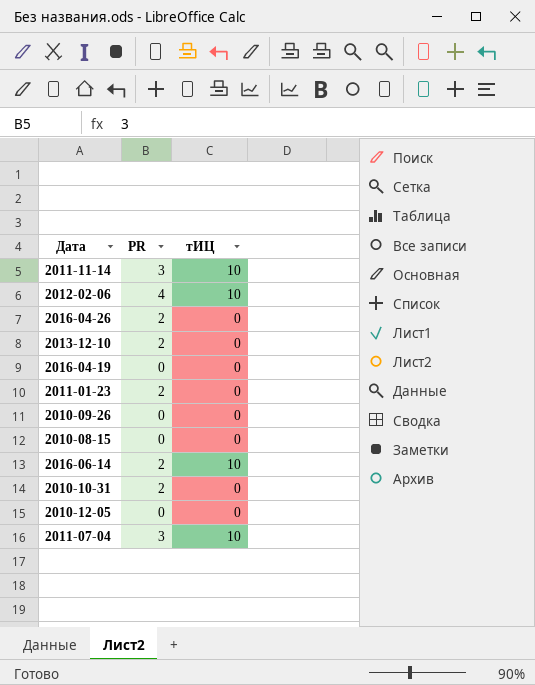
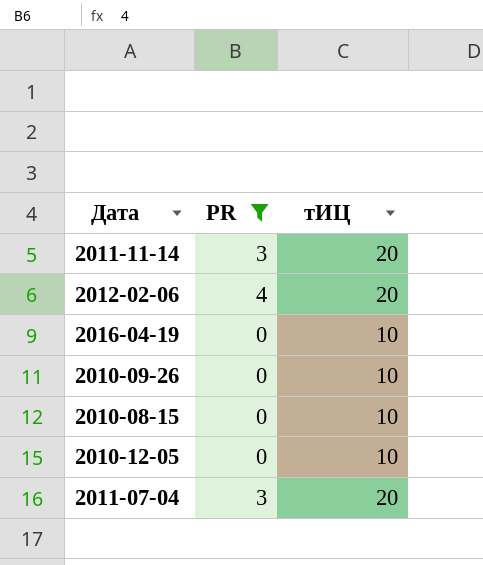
filter: none -> PR != 2
2011-11-14 | тИЦ: 10 -> 20
2012-02-06 | тИЦ: 10 -> 20
2016-04-19 | тИЦ: 0 -> 10
2010-09-26 | тИЦ: 0 -> 10
2010-08-15 | тИЦ: 0 -> 10
2010-12-05 | тИЦ: 0 -> 10
2011-07-04 | тИЦ: 10 -> 20

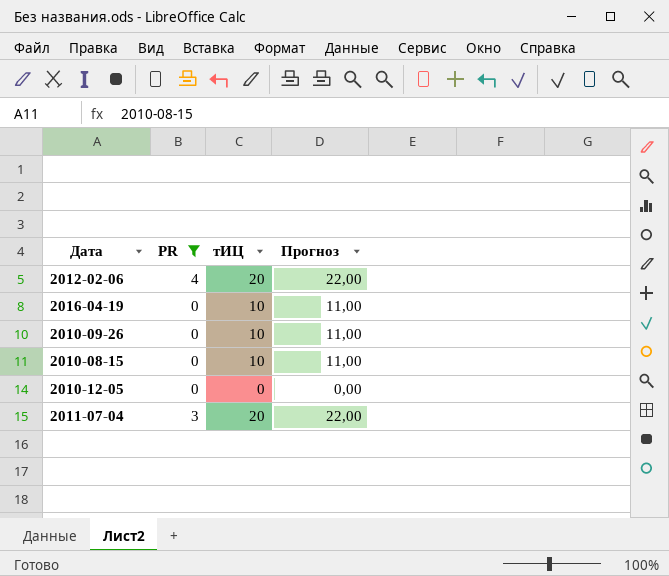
column Прогноз | formula: none -> [тИЦ] * 1,1
row 2011-11-14: 3 | 20 -> none
2010-12-05 | тИЦ: 10 -> 0

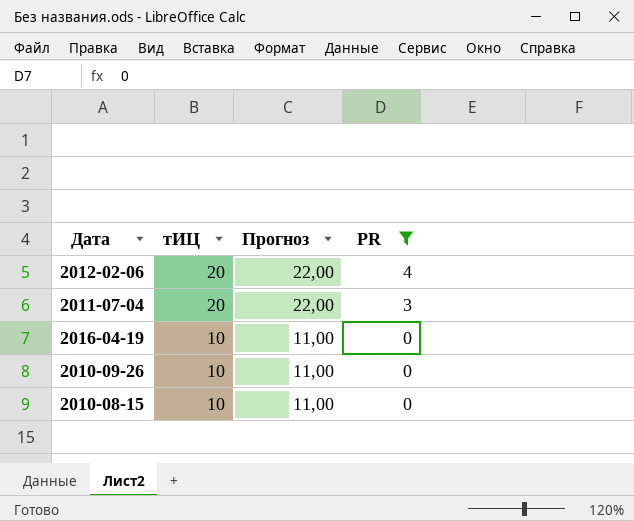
row order: none -> тИЦ descending
column PR | position: 2 -> 4
row 2010-12-05: 0 | 0 | 0,00 -> none

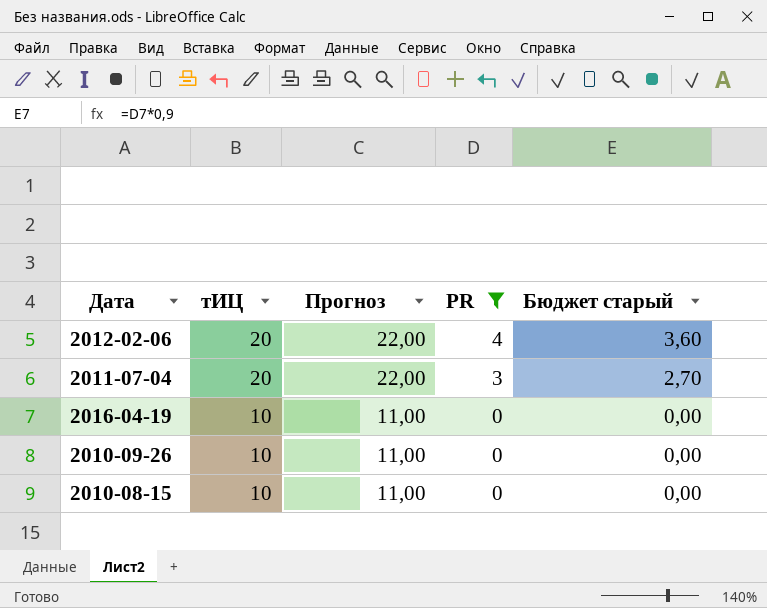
column Бюджет старый | formula: none -> [PR] * 0,9

